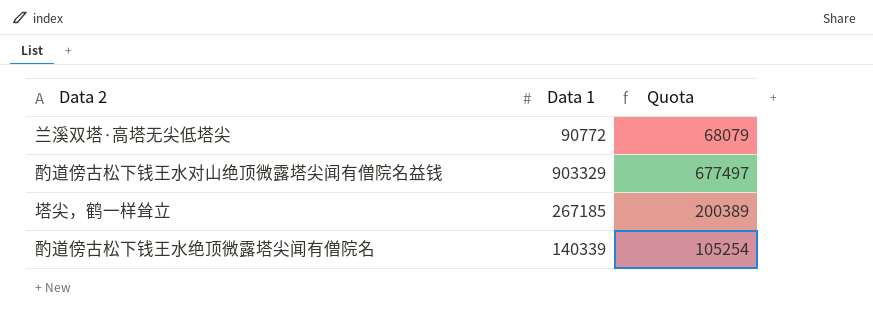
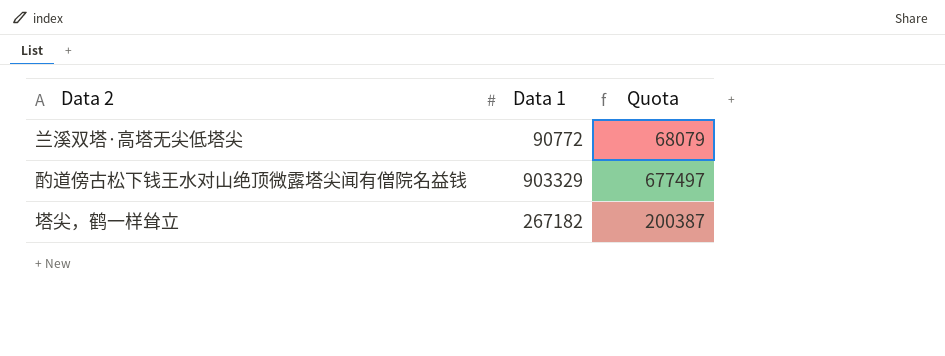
row 酌道傍古松下钱王水绝顶微露塔尖闻有僧院名: 140339 | 105254 -> none
塔尖，鹤一样耸立 | Data 1: 267185 -> 267182
塔尖，鹤一样耸立 | Quota: 200389 -> 200387

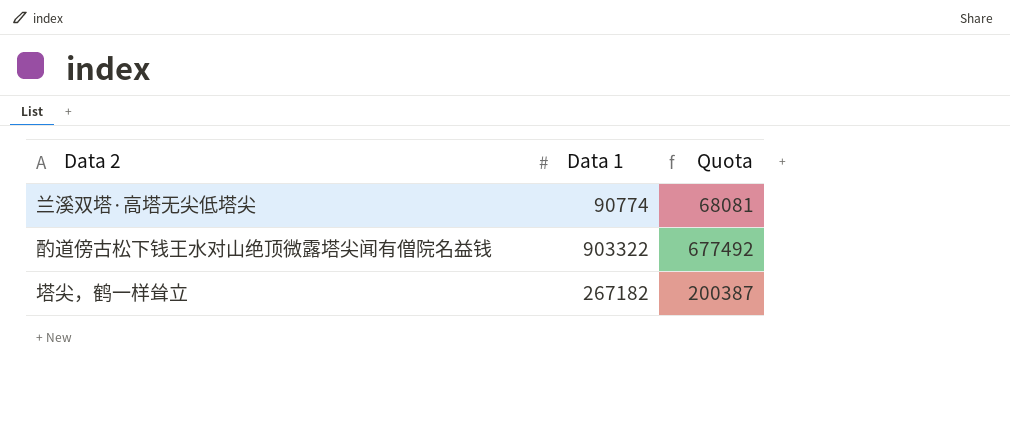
兰溪双塔·高塔无尖低塔尖 | Data 1: 90772 -> 90774
兰溪双塔·高塔无尖低塔尖 | Quota: 68079 -> 68081
酌道傍古松下钱王水对山绝顶微露塔尖闻有僧院名益钱 | Data 1: 903329 -> 903322
酌道傍古松下钱王水对山绝顶微露塔尖闻有僧院名益钱 | Quota: 677497 -> 677492

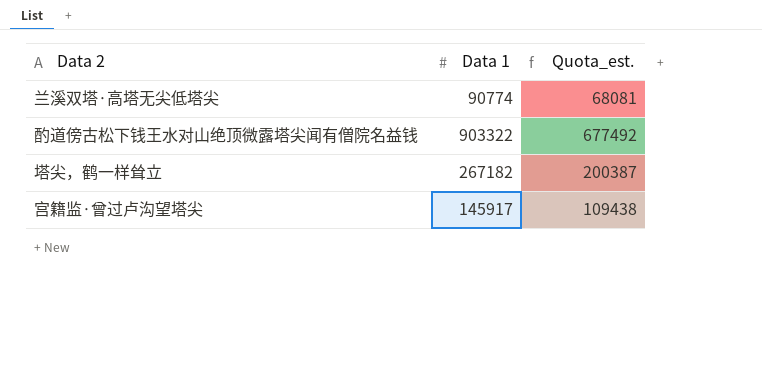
column name: Quota -> Quota_est.
row 宫籍监·曾过卢沟望塔尖: none -> 145917 | 109438

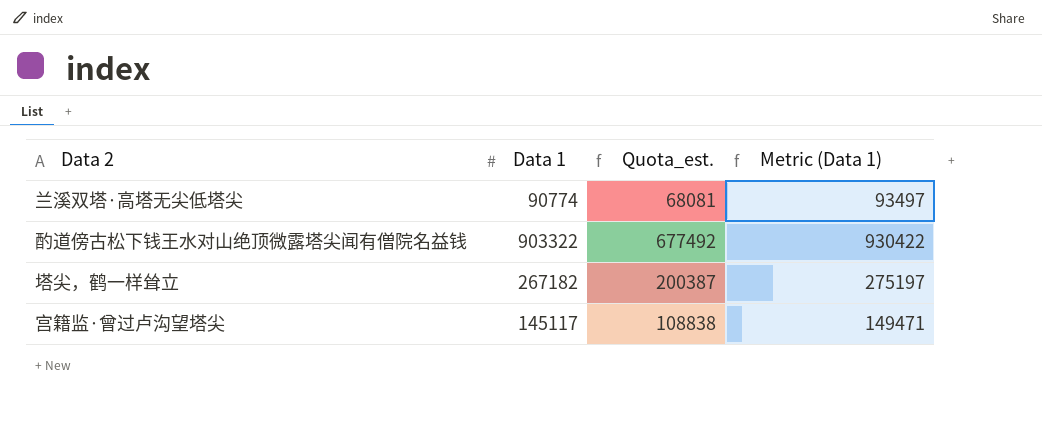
column Metric (Data 1) | formula: none -> [Data 1] * 1.03
宫籍监·曾过卢沟望塔尖 | Data 1: 145917 -> 145117
宫籍监·曾过卢沟望塔尖 | Quota_est.: 109438 -> 108838

